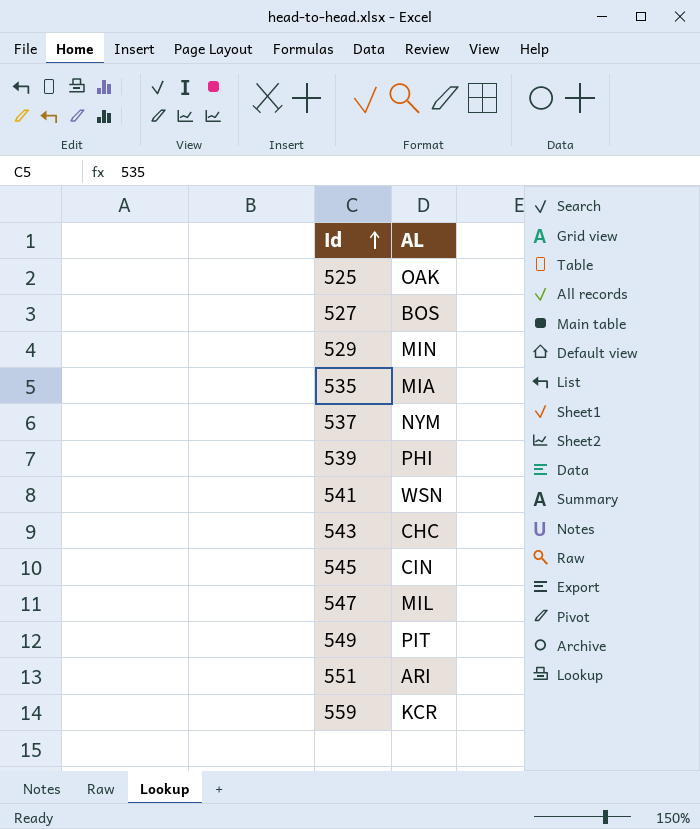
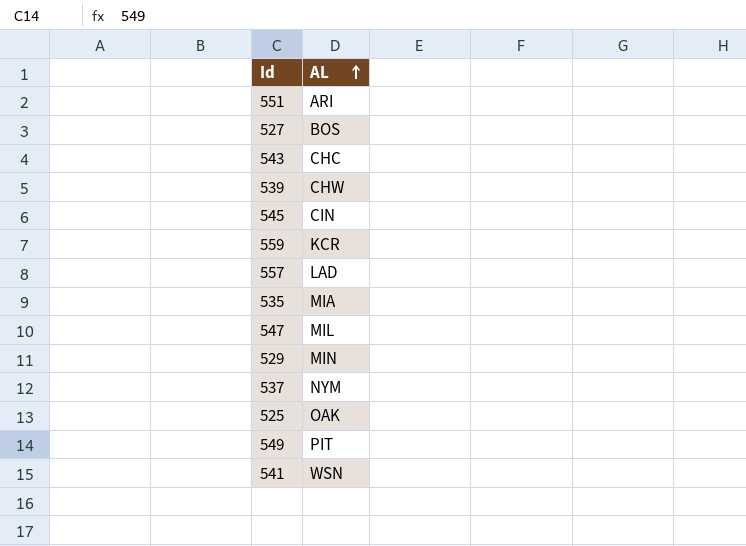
row order: Id ascending -> AL ascending
539 | AL: PHI -> CHW
row 557: none -> LAD

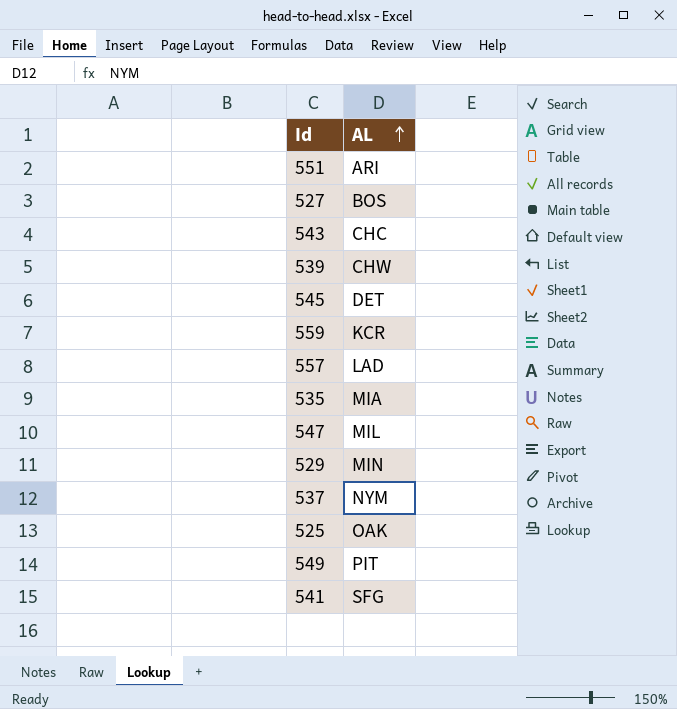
545 | AL: CIN -> DET
541 | AL: WSN -> SFG

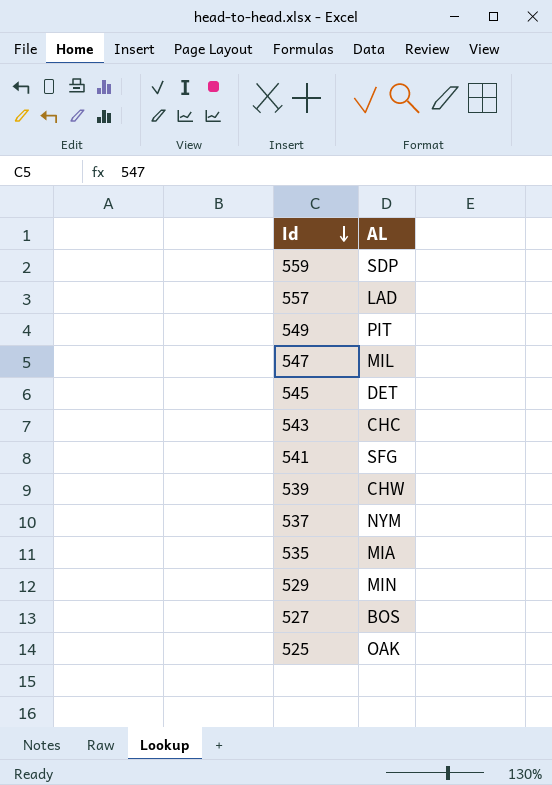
row order: AL ascending -> Id descending
row 551: ARI -> none
559 | AL: KCR -> SDP

